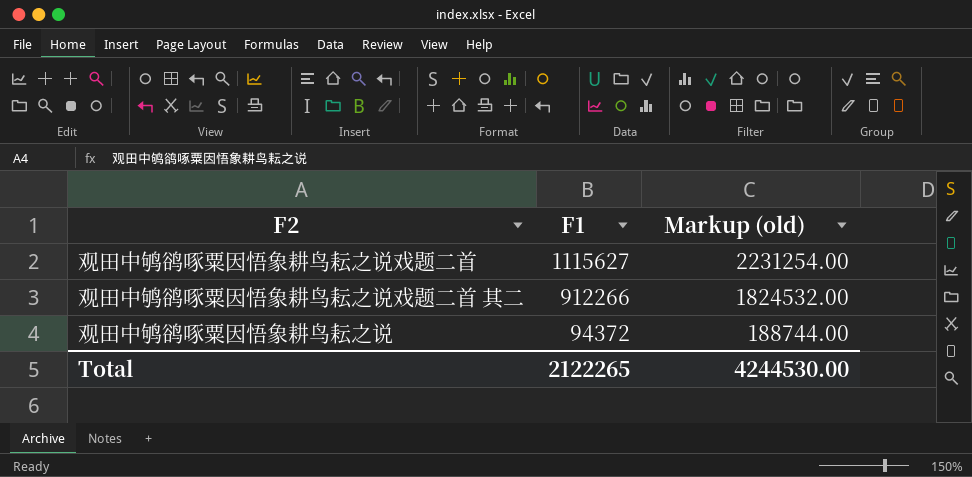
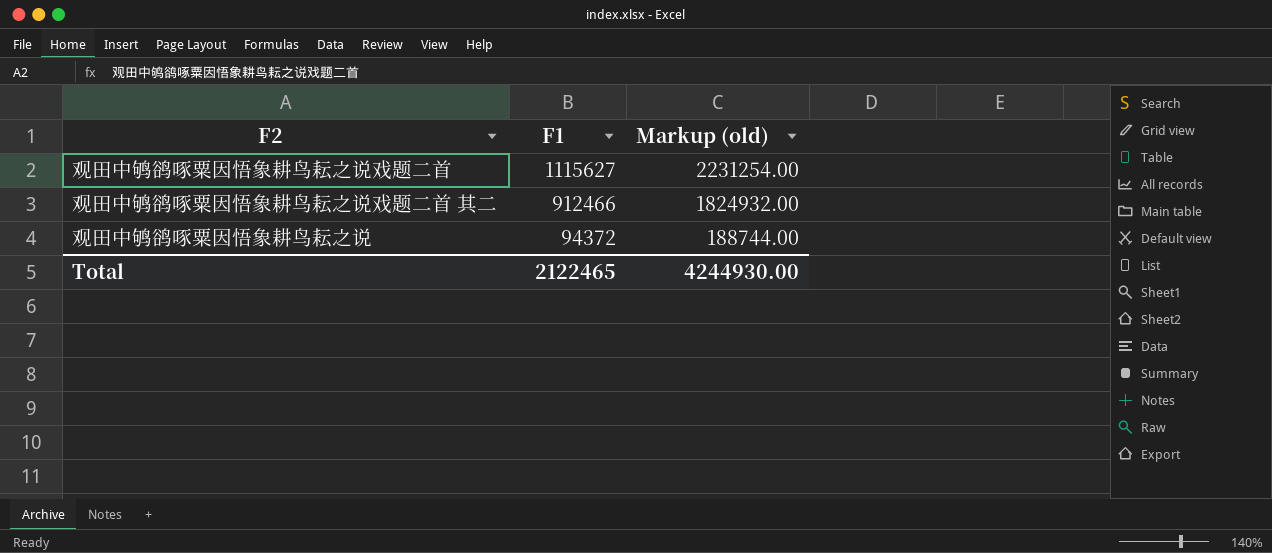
观田中鸲鹆啄粟因悟象耕鸟耘之说戏题二首 其二 | F1: 912266 -> 912466
观田中鸲鹆啄粟因悟象耕鸟耘之说戏题二首 其二 | Markup (old): 1824532.00 -> 1824932.00
Total | F1: 2122265 -> 2122465
Total | Markup (old): 4244530.00 -> 4244930.00

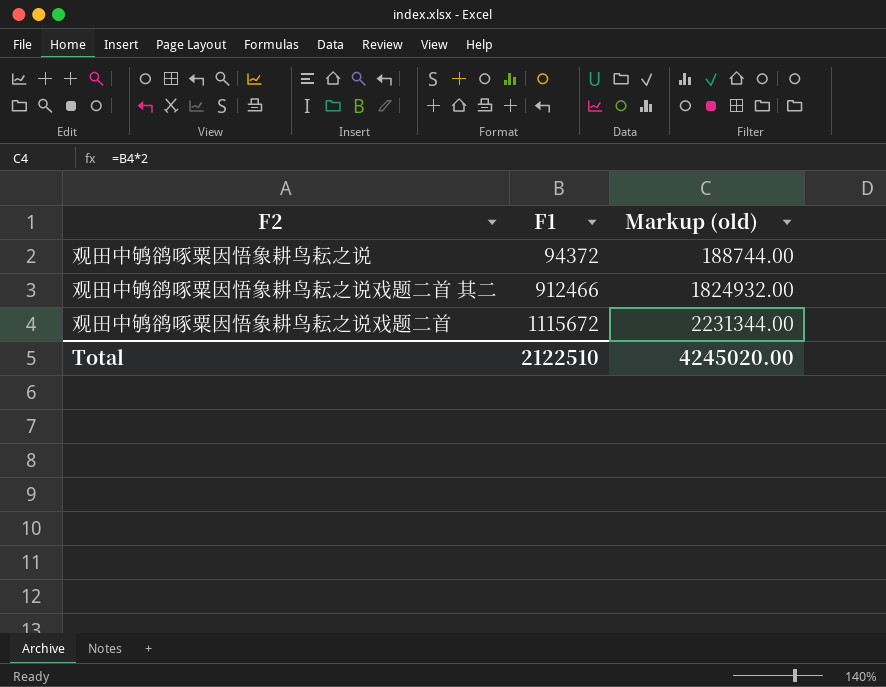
row order: F1 descending -> F1 ascending
观田中鸲鹆啄粟因悟象耕鸟耘之说戏题二首 | F1: 1115627 -> 1115672
观田中鸲鹆啄粟因悟象耕鸟耘之说戏题二首 | Markup (old): 2231254.00 -> 2231344.00
Total | F1: 2122465 -> 2122510
Total | Markup (old): 4244930.00 -> 4245020.00

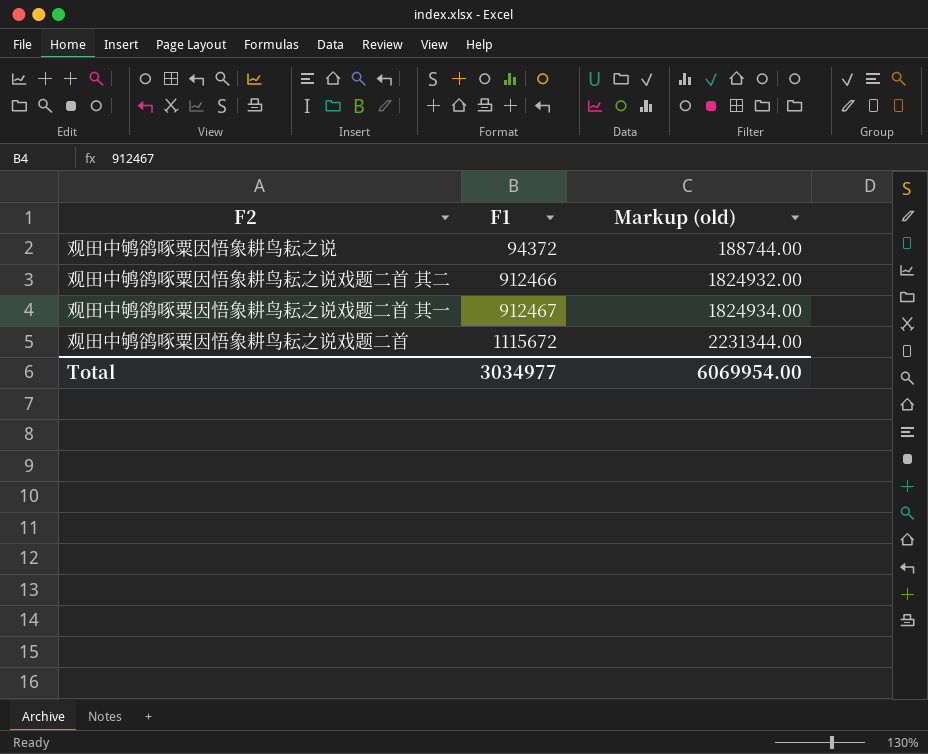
row 观田中鸲鹆啄粟因悟象耕鸟耘之说戏题二首 其一: none -> 912467 | 1824934.00
Total | F1: 2122510 -> 3034977
Total | Markup (old): 4245020.00 -> 6069954.00

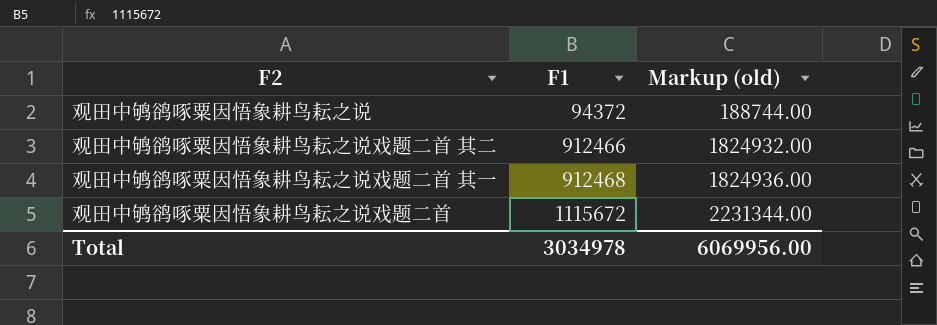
观田中鸲鹆啄粟因悟象耕鸟耘之说戏题二首 其一 | F1: 912467 -> 912468
观田中鸲鹆啄粟因悟象耕鸟耘之说戏题二首 其一 | Markup (old): 1824934.00 -> 1824936.00
Total | F1: 3034977 -> 3034978
Total | Markup (old): 6069954.00 -> 6069956.00

